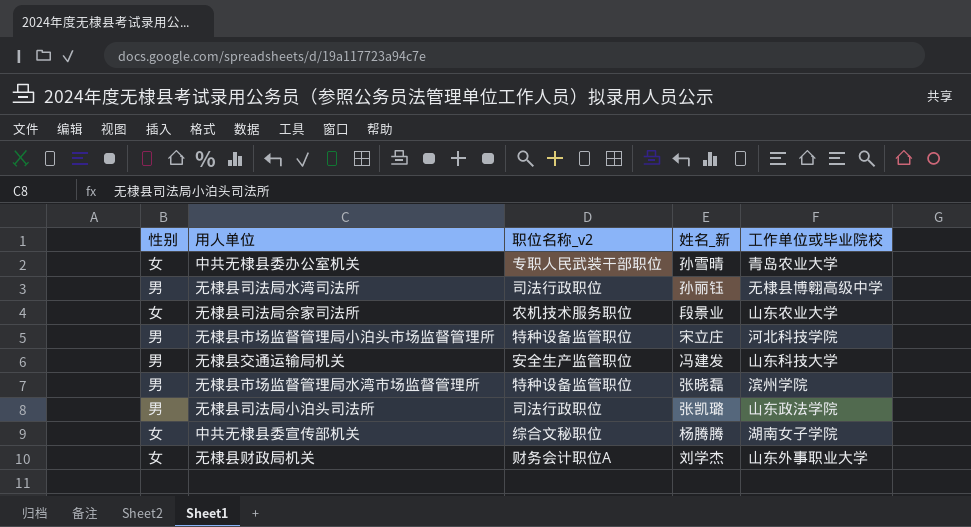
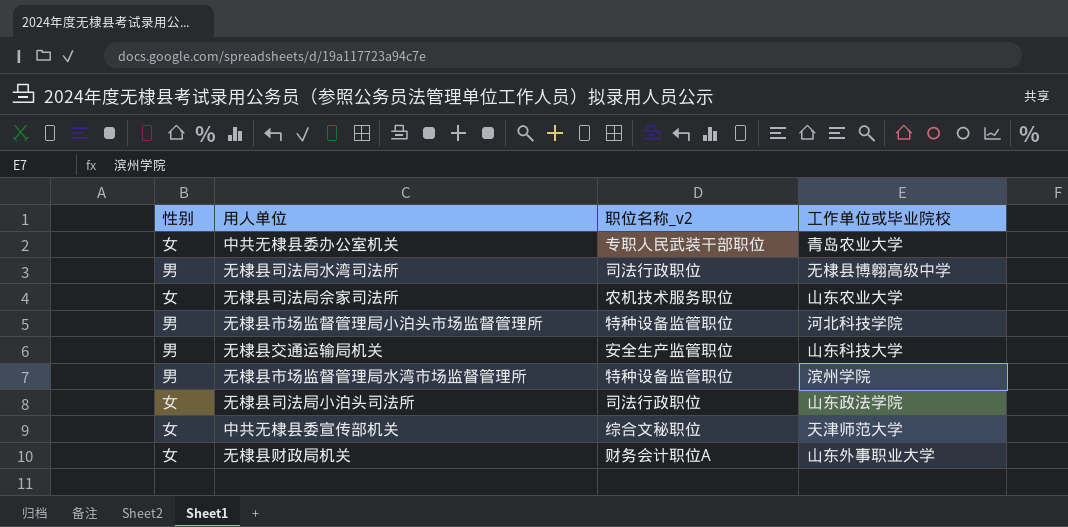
column 姓名_新 | position: 4 -> none
无棣县司法局小泊头司法所 | 性别: 男 -> 女
中共无棣县委宣传部机关 | 工作单位或毕业院校: 湖南女子学院 -> 天津师范大学

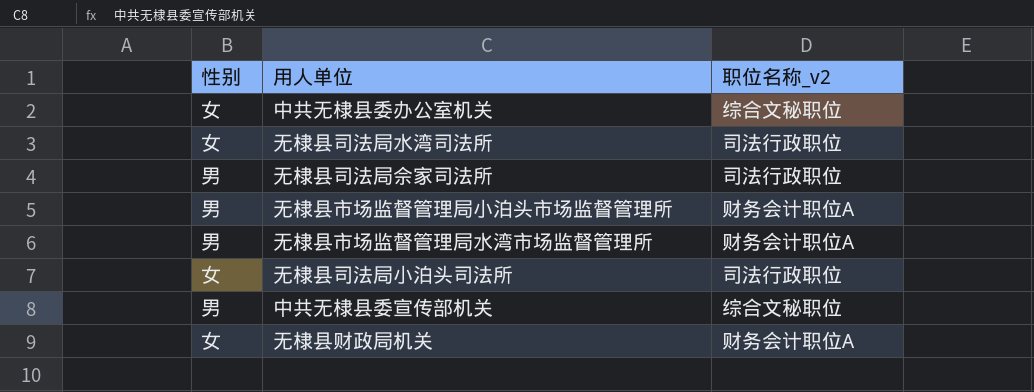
column 工作单位或毕业院校 | position: 4 -> none
row 无棣县交通运输局机关: 男 | 安全生产监管职位 | 山东科技大学 -> none
中共无棣县委办公室机关 | 职位名称_v2: 专职人民武装干部职位 -> 综合文秘职位
无棣县司法局水湾司法所 | 性别: 男 -> 女
无棣县司法局佘家司法所 | 性别: 女 -> 男
无棣县司法局佘家司法所 | 职位名称_v2: 农机技术服务职位 -> 司法行政职位
无棣县市场监督管理局小泊头市场监督管理所 | 职位名称_v2: 特种设备监管职位 -> 财务会计职位A
无棣县市场监督管理局水湾市场监督管理所 | 职位名称_v2: 特种设备监管职位 -> 财务会计职位A
中共无棣县委宣传部机关 | 性别: 女 -> 男

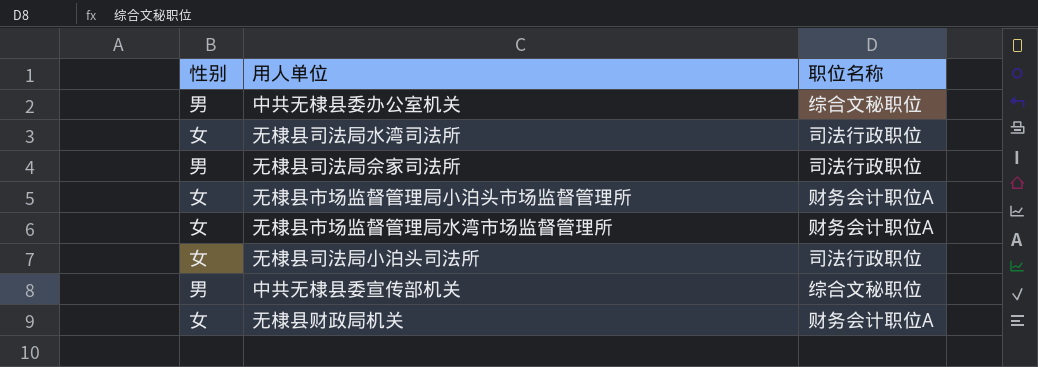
column name: 职位名称_v2 -> 职位名称
中共无棣县委办公室机关 | 性别: 女 -> 男
无棣县市场监督管理局小泊头市场监督管理所 | 性别: 男 -> 女
无棣县市场监督管理局水湾市场监督管理所 | 性别: 男 -> 女

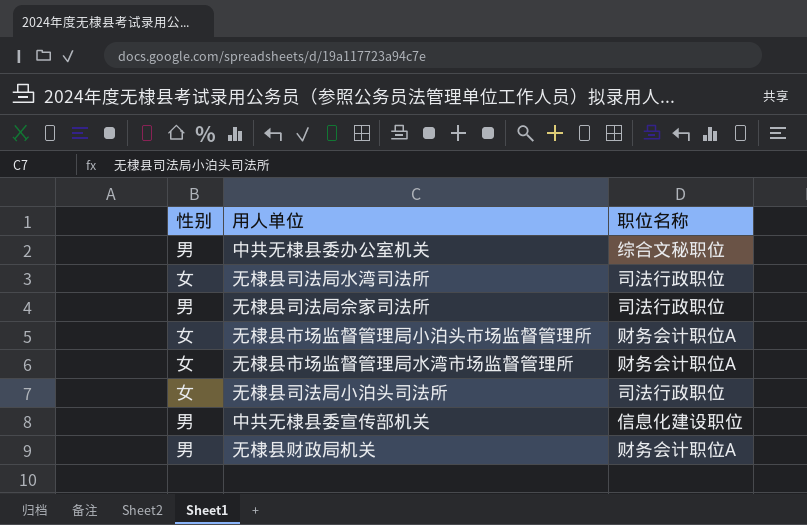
中共无棣县委宣传部机关 | 职位名称: 综合文秘职位 -> 信息化建设职位
无棣县财政局机关 | 性别: 女 -> 男

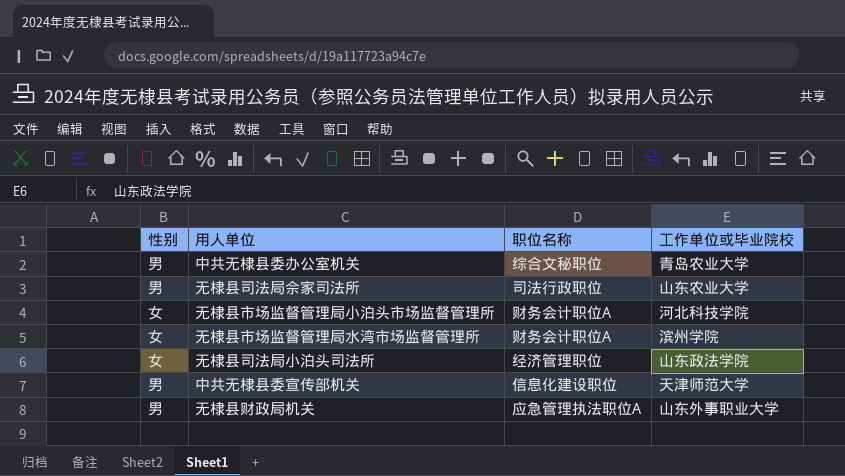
column 工作单位或毕业院校 | position: none -> 4
row 无棣县司法局水湾司法所: 女 | 司法行政职位 -> none
无棣县司法局小泊头司法所 | 职位名称: 司法行政职位 -> 经济管理职位
无棣县财政局机关 | 职位名称: 财务会计职位A -> 应急管理执法职位A

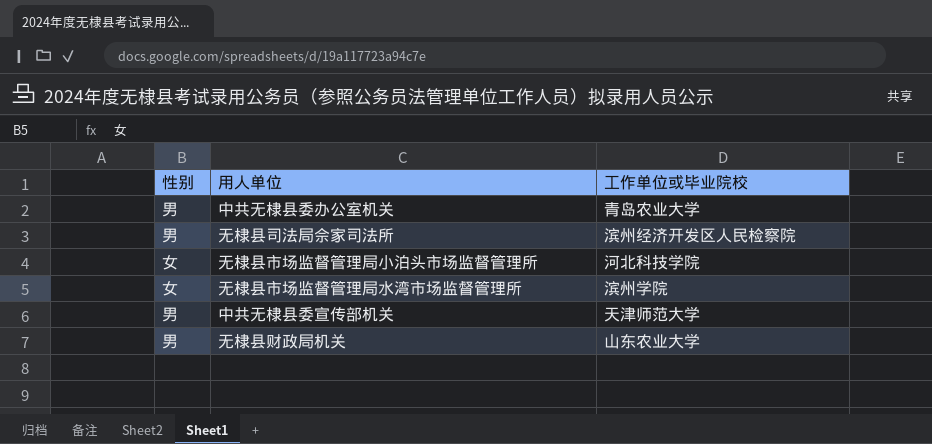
column 职位名称 | position: 3 -> none
row 无棣县司法局小泊头司法所: 女 | 经济管理职位 | 山东政法学院 -> none
无棣县司法局佘家司法所 | 工作单位或毕业院校: 山东农业大学 -> 滨州经济开发区人民检察院
无棣县财政局机关 | 工作单位或毕业院校: 山东外事职业大学 -> 山东农业大学

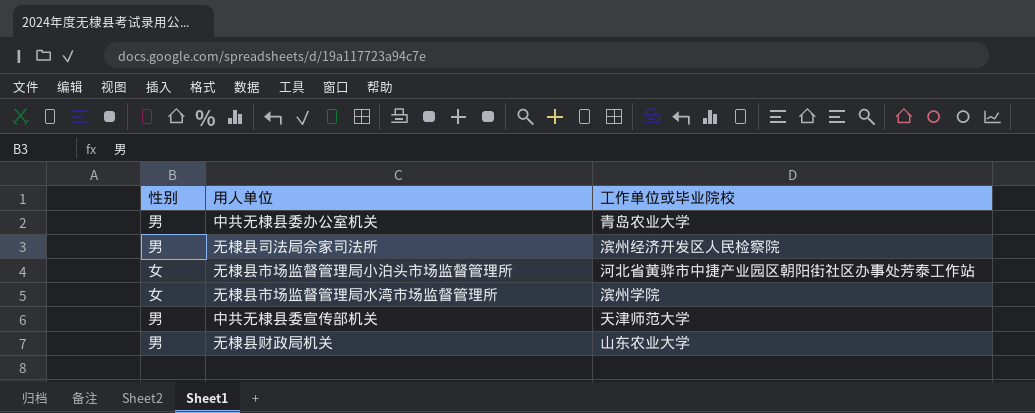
无棣县市场监督管理局小泊头市场监督管理所 | 工作单位或毕业院校: 河北科技学院 -> 河北省黄骅市中捷产业园区朝阳街社区办事处芳泰工作站

